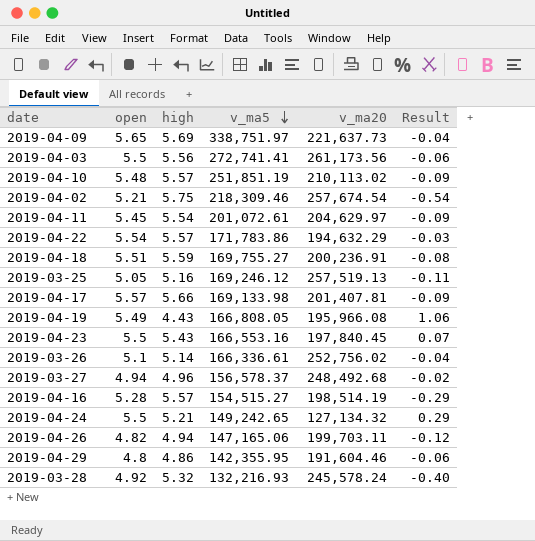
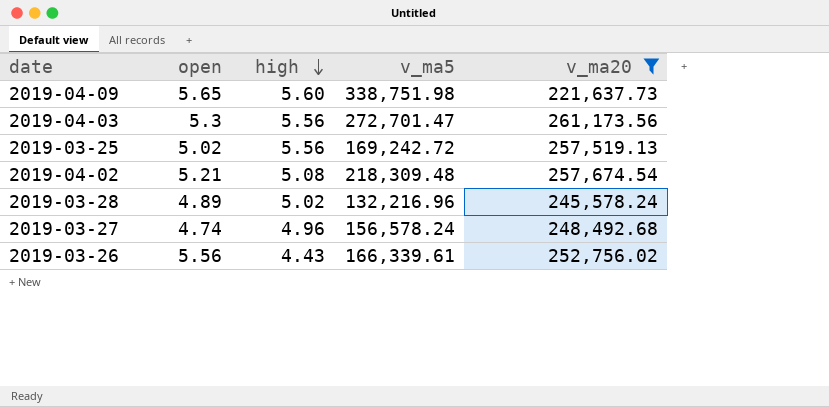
filter: none -> v_ma20 >= 221,637.73
row order: v_ma5 descending -> high descending
column Result | formula: [open] - [high] -> none
2019-04-09 | high: 5.69 -> 5.60
2019-04-09 | v_ma5: 338,751.97 -> 338,751.98
2019-04-03 | open: 5.5 -> 5.3
2019-04-03 | v_ma5: 272,741.41 -> 272,701.47
2019-03-25 | open: 5.05 -> 5.02
2019-03-25 | high: 5.16 -> 5.56
2019-03-25 | v_ma5: 169,246.12 -> 169,242.72
2019-04-02 | high: 5.75 -> 5.08
2019-04-02 | v_ma5: 218,309.46 -> 218,309.48
2019-03-28 | open: 4.92 -> 4.89
2019-03-28 | high: 5.32 -> 5.02
2019-03-28 | v_ma5: 132,216.93 -> 132,216.96
2019-03-27 | open: 4.94 -> 4.74
2019-03-27 | v_ma5: 156,578.37 -> 156,578.24
2019-03-26 | open: 5.1 -> 5.56
2019-03-26 | high: 5.14 -> 4.43
2019-03-26 | v_ma5: 166,336.61 -> 166,339.61

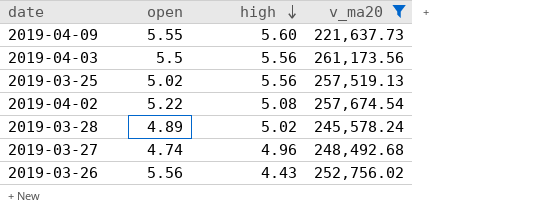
column v_ma5 | position: 4 -> none
2019-04-09 | open: 5.65 -> 5.55
2019-04-03 | open: 5.3 -> 5.5
2019-04-02 | open: 5.21 -> 5.22

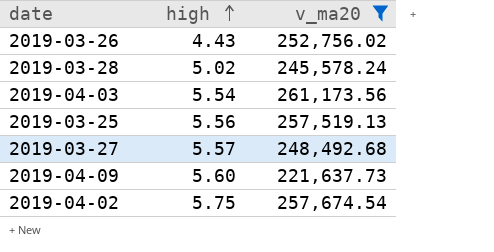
row order: high descending -> high ascending
column open | position: 2 -> none
2019-04-03 | high: 5.56 -> 5.54
2019-03-27 | high: 4.96 -> 5.57
2019-04-02 | high: 5.08 -> 5.75

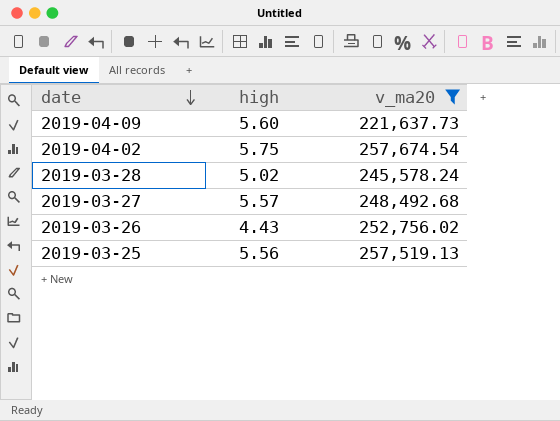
row order: high ascending -> date descending
row 2019-04-03: 5.54 | 261,173.56 -> none

